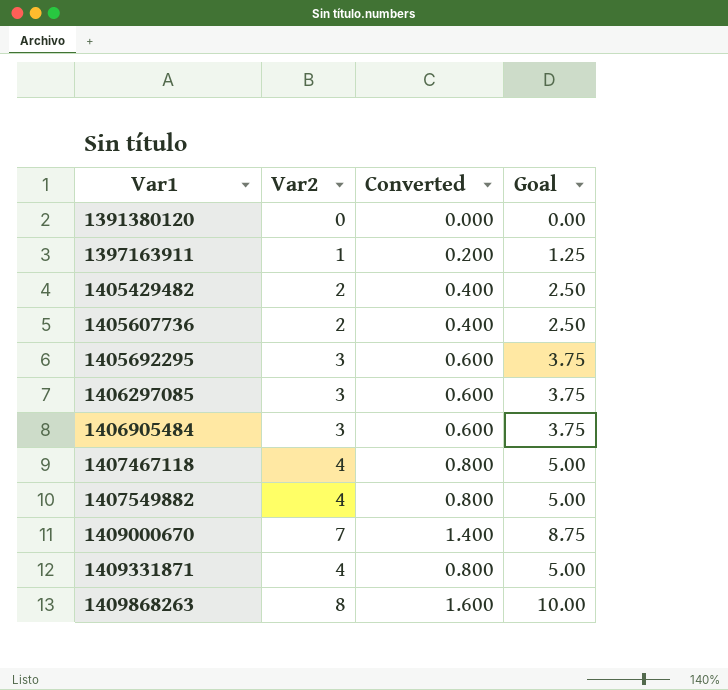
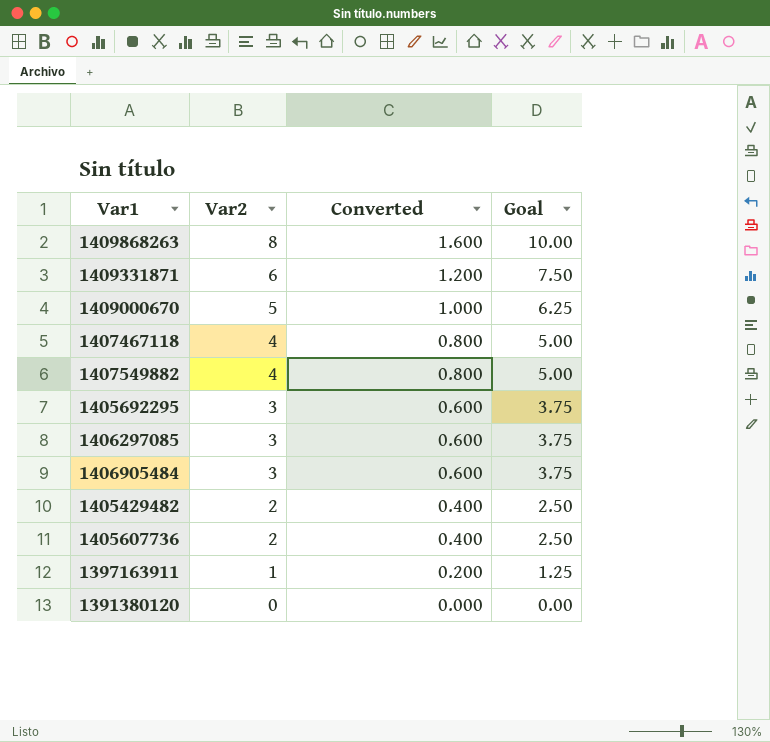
row order: Var1 ascending -> Var2 descending
1409331871 | Var2: 4 -> 6
1409331871 | Converted: 0.800 -> 1.200
1409331871 | Goal: 5.00 -> 7.50
1409000670 | Var2: 7 -> 5
1409000670 | Converted: 1.400 -> 1.000
1409000670 | Goal: 8.75 -> 6.25

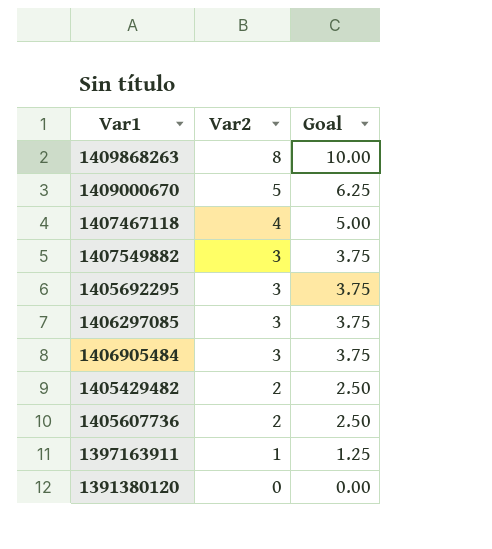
column Converted | formula: [Var2] * 0.2 -> none
row 1409331871: 6 | 1.200 | 7.50 -> none
1407549882 | Var2: 4 -> 3
1407549882 | Goal: 5.00 -> 3.75

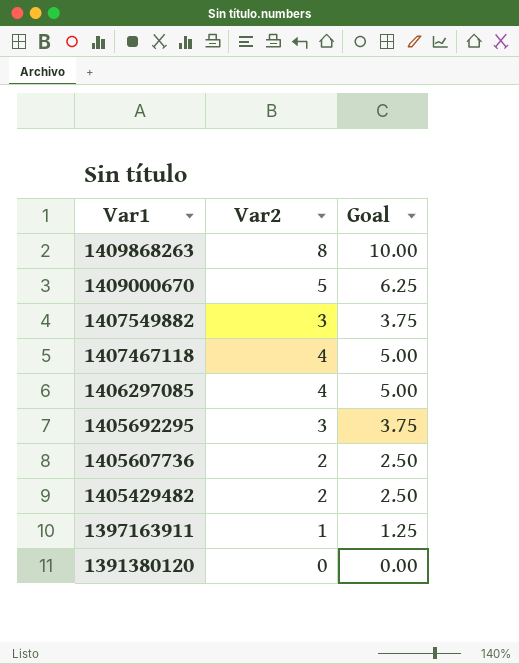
row order: Var2 descending -> Var1 descending
row 1406905484: 3 | 3.75 -> none
1406297085 | Var2: 3 -> 4
1406297085 | Goal: 3.75 -> 5.00

